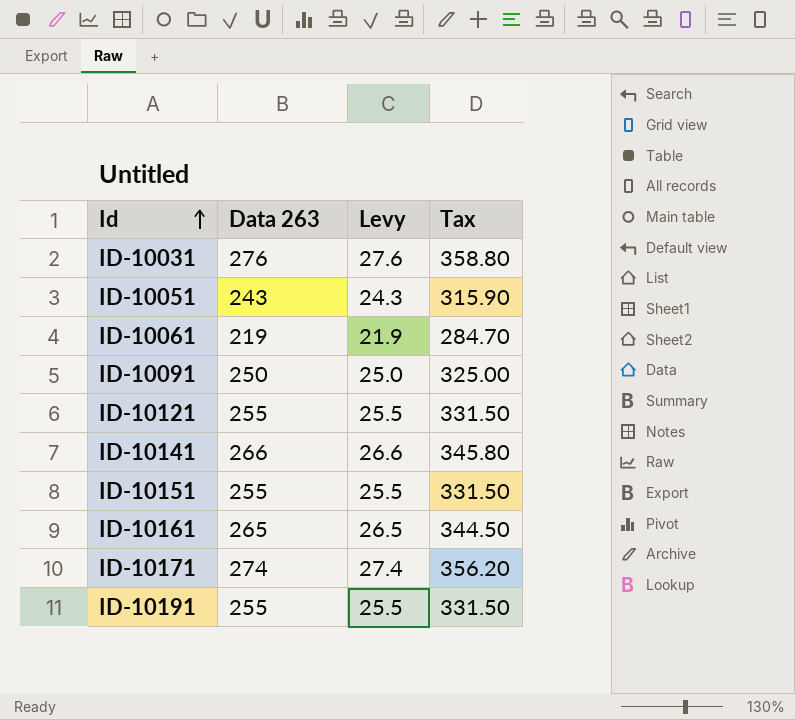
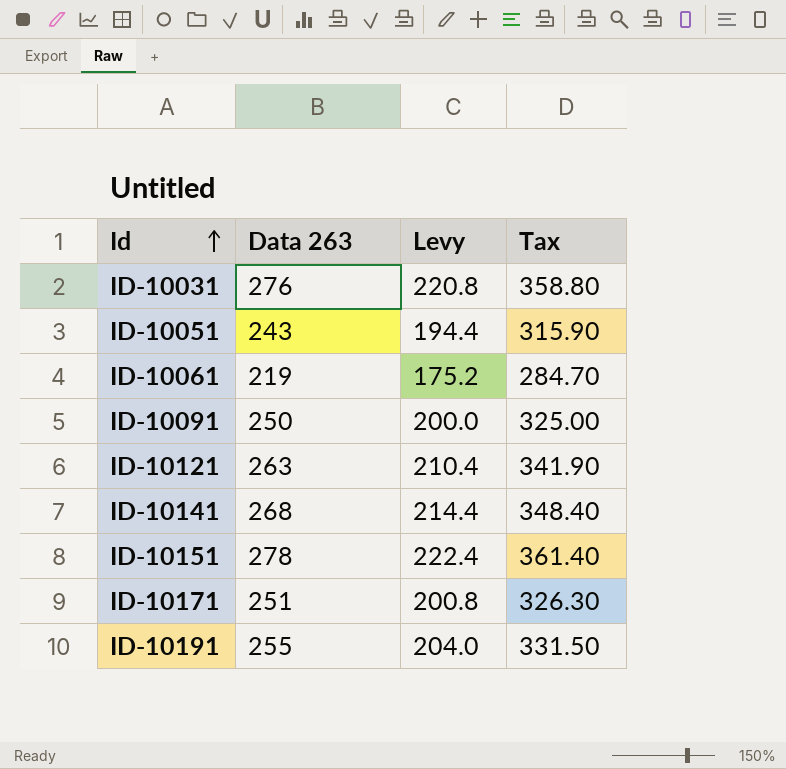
column Levy | formula: [Data 263] * 0.1 -> [Data 263] * 0.8
row ID-10161: 265 | 26.5 | 344.50 -> none
ID-10121 | Data 263: 255 -> 263
ID-10121 | Tax: 331.50 -> 341.90
ID-10141 | Data 263: 266 -> 268
ID-10141 | Tax: 345.80 -> 348.40
ID-10151 | Data 263: 255 -> 278
ID-10151 | Tax: 331.50 -> 361.40
ID-10171 | Data 263: 274 -> 251
ID-10171 | Tax: 356.20 -> 326.30

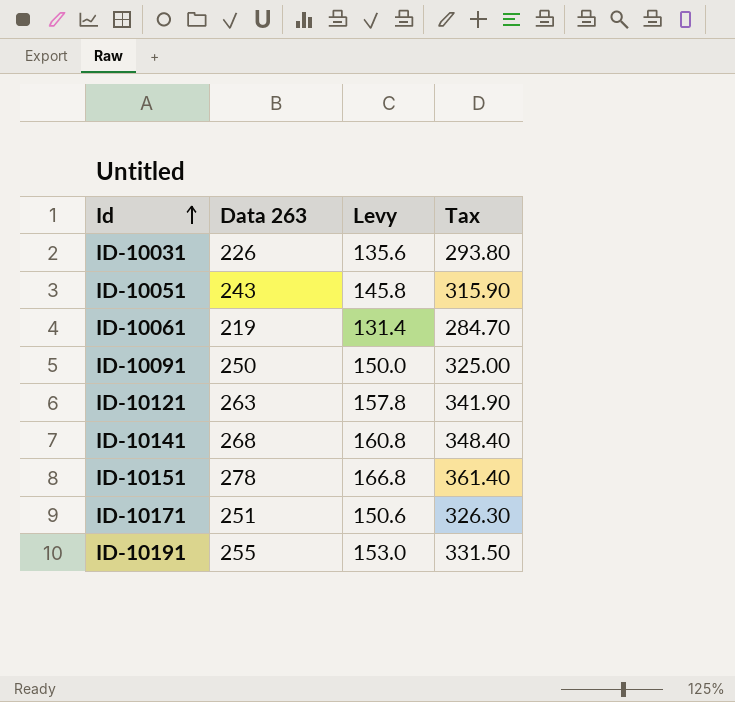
column Levy | formula: [Data 263] * 0.8 -> [Data 263] * 0.6
ID-10031 | Data 263: 276 -> 226
ID-10031 | Tax: 358.80 -> 293.80

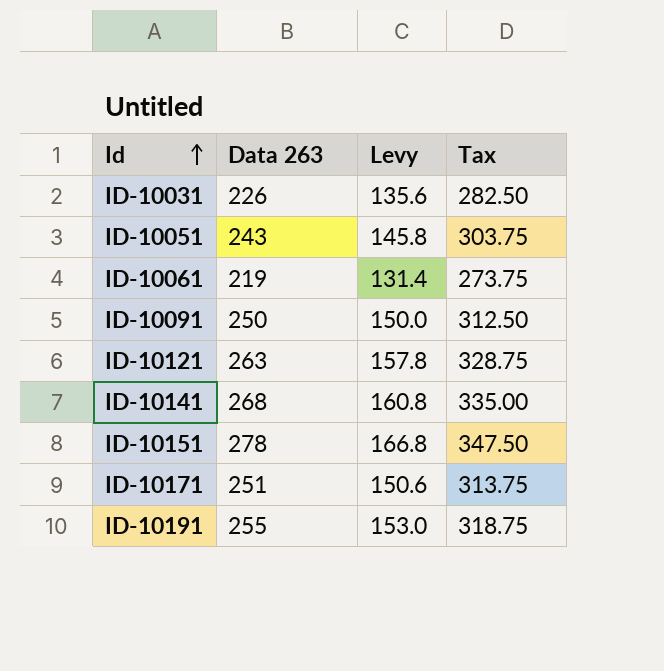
column Tax | formula: [Data 263] * 1.3 -> [Data 263] * 1.25

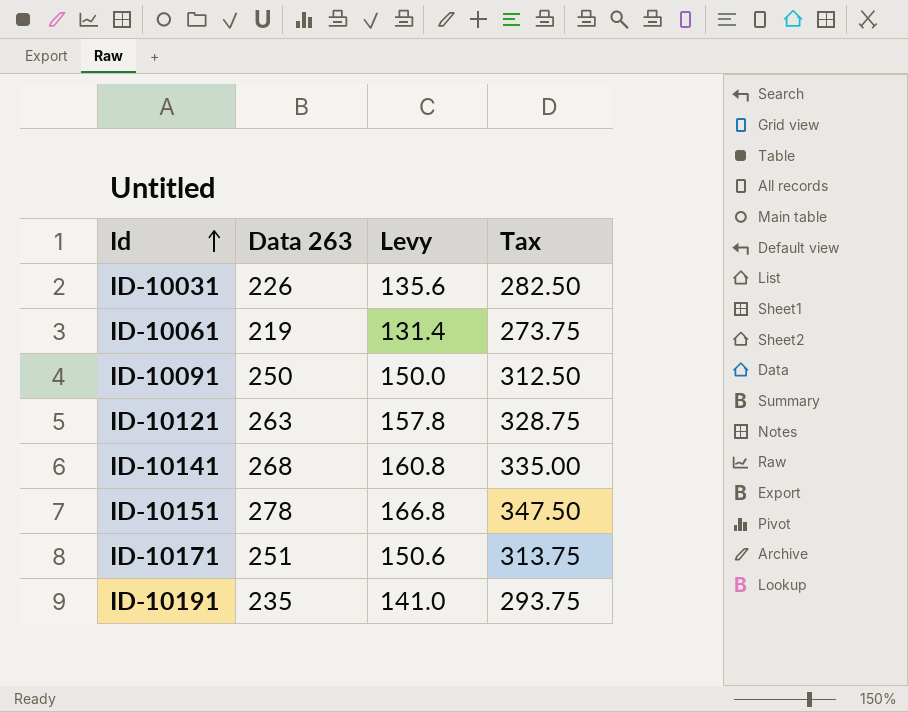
row ID-10051: 243 | 145.8 | 303.75 -> none
ID-10191 | Data 263: 255 -> 235
ID-10191 | Levy: 153.0 -> 141.0
ID-10191 | Tax: 318.75 -> 293.75

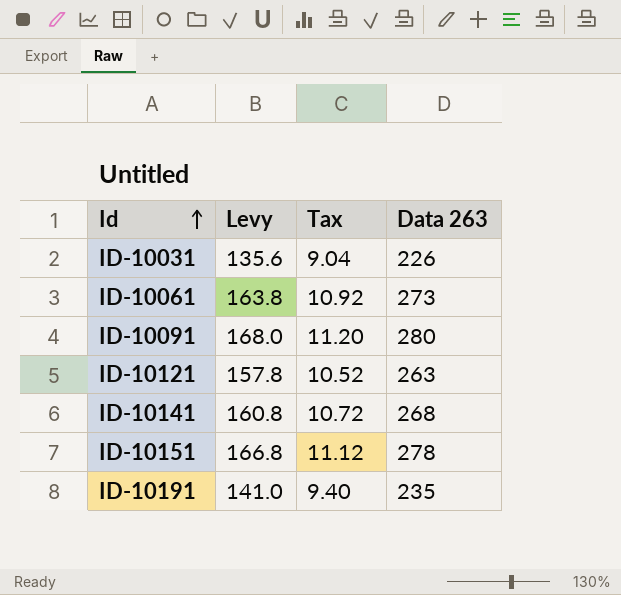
column Tax | formula: [Data 263] * 1.25 -> [Data 263] * 0.04
column Data 263 | position: 2 -> 4
row ID-10171: 251 | 150.6 | 313.75 -> none
ID-10061 | Levy: 131.4 -> 163.8
ID-10061 | Data 263: 219 -> 273
ID-10091 | Levy: 150.0 -> 168.0
ID-10091 | Data 263: 250 -> 280

